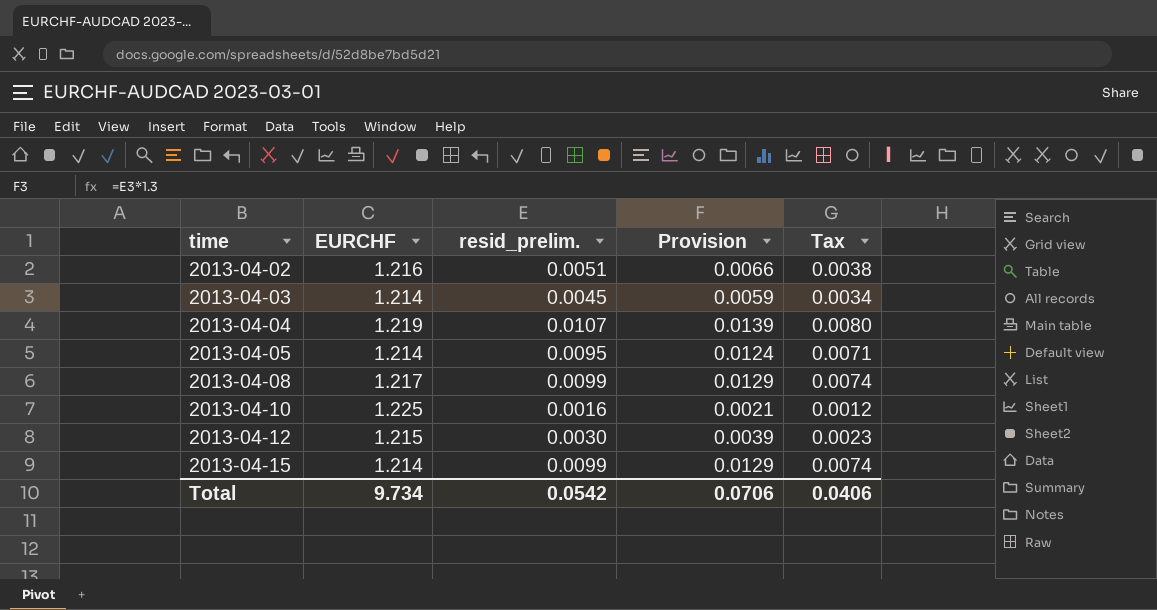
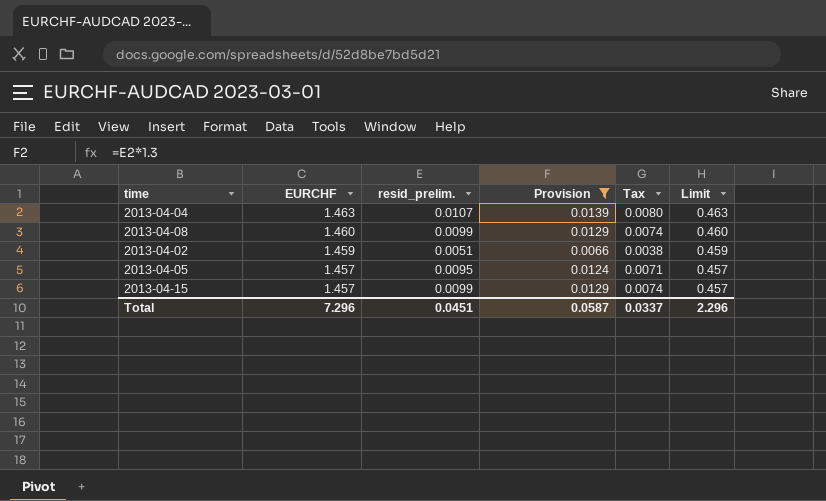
filter: none -> Provision >= 0.0066
row order: time ascending -> EURCHF descending
column Limit | formula: none -> [EURCHF] - 1
2013-04-04 | EURCHF: 1.219 -> 1.463
2013-04-08 | EURCHF: 1.217 -> 1.460
2013-04-02 | EURCHF: 1.216 -> 1.459
2013-04-05 | EURCHF: 1.214 -> 1.457
2013-04-15 | EURCHF: 1.214 -> 1.457
Total | EURCHF: 9.734 -> 7.296
Total | resid_prelim.: 0.0542 -> 0.0451
Total | Provision: 0.0706 -> 0.0587
Total | Tax: 0.0406 -> 0.0337

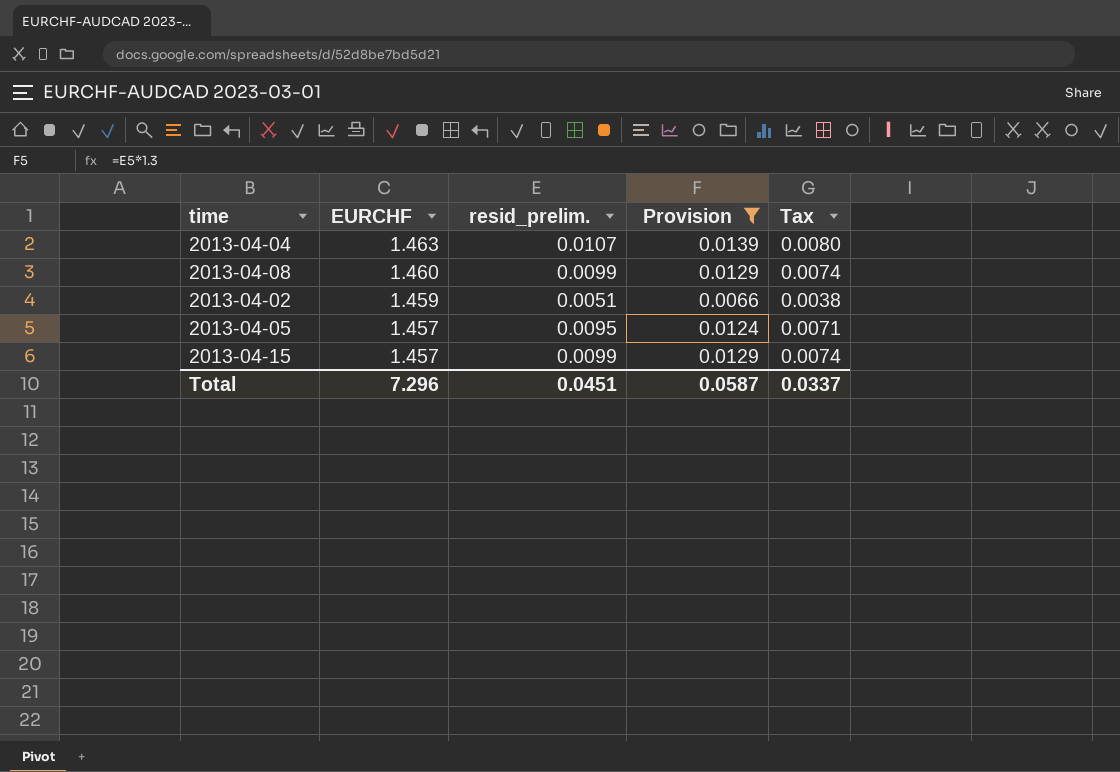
column Limit | formula: [EURCHF] - 1 -> none

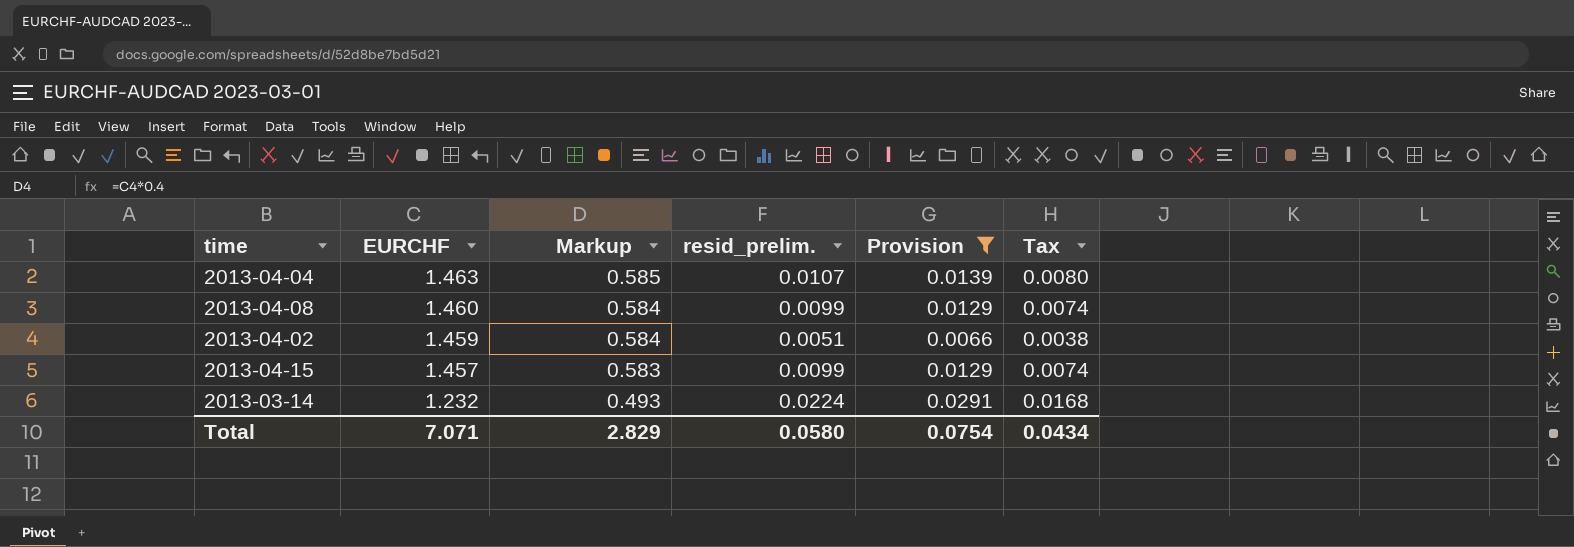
column Markup | formula: none -> [EURCHF] * 0.4
row 2013-04-05: 1.457 | 0.0095 | 0.0124 | 0.0071 -> none
row 2013-03-14: none -> 1.232 | 0.493 | 0.0224 | 0.0291 | 0.0168
Total | EURCHF: 7.296 -> 7.071
Total | resid_prelim.: 0.0451 -> 0.0580
Total | Provision: 0.0587 -> 0.0754
Total | Tax: 0.0337 -> 0.0434

